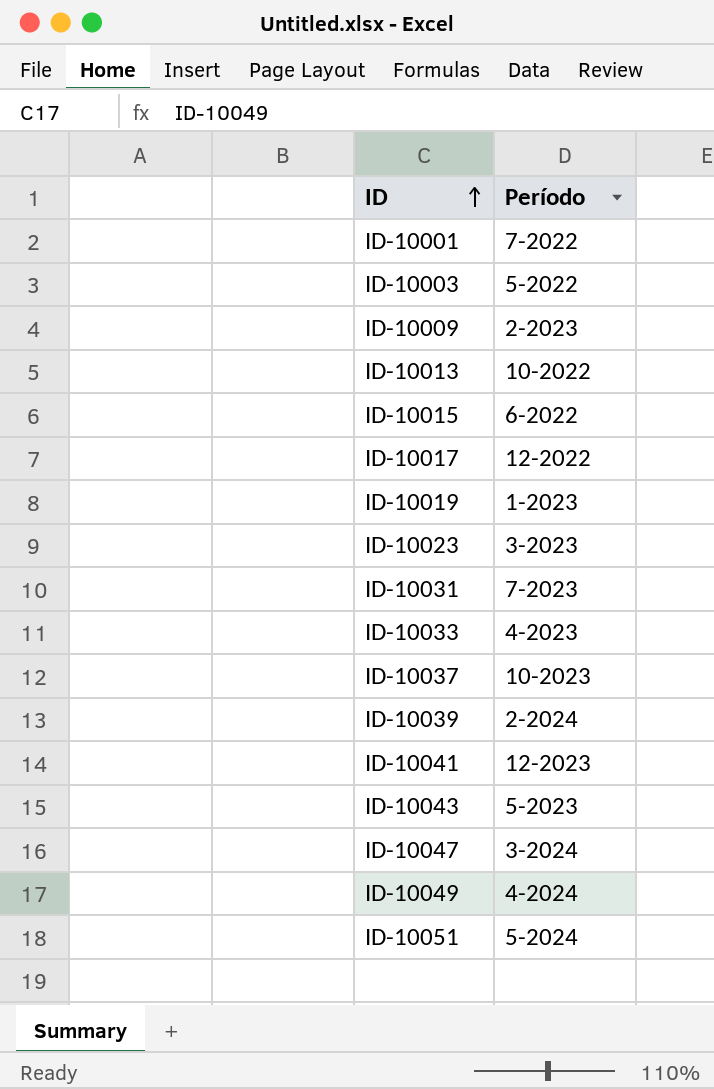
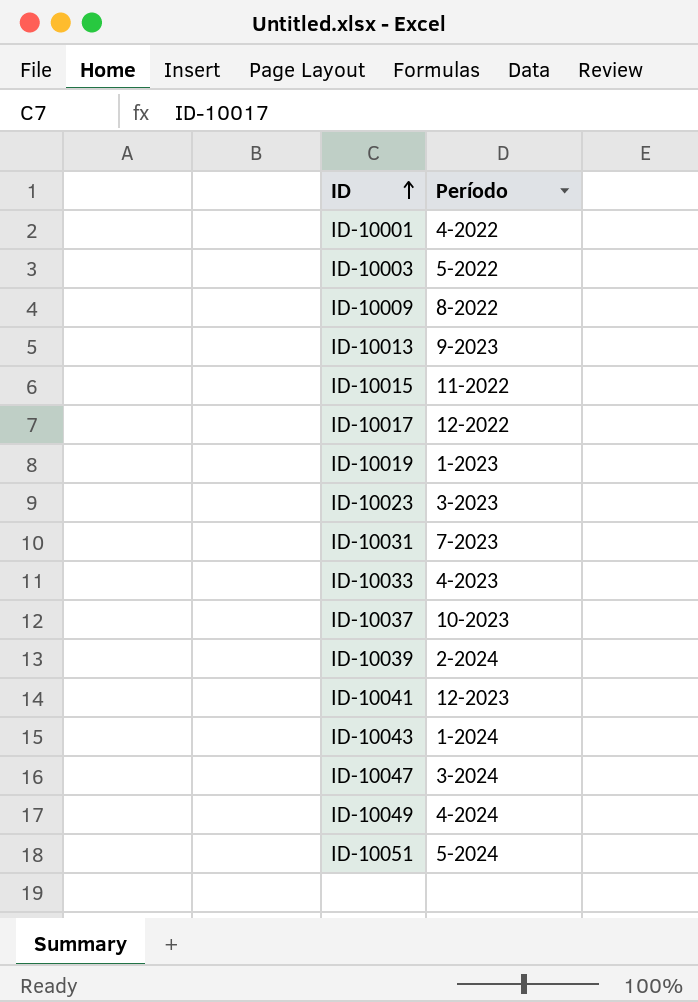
ID-10001 | Período: 7-2022 -> 4-2022
ID-10009 | Período: 2-2023 -> 8-2022
ID-10013 | Período: 10-2022 -> 9-2023
ID-10015 | Período: 6-2022 -> 11-2022
ID-10043 | Período: 5-2023 -> 1-2024

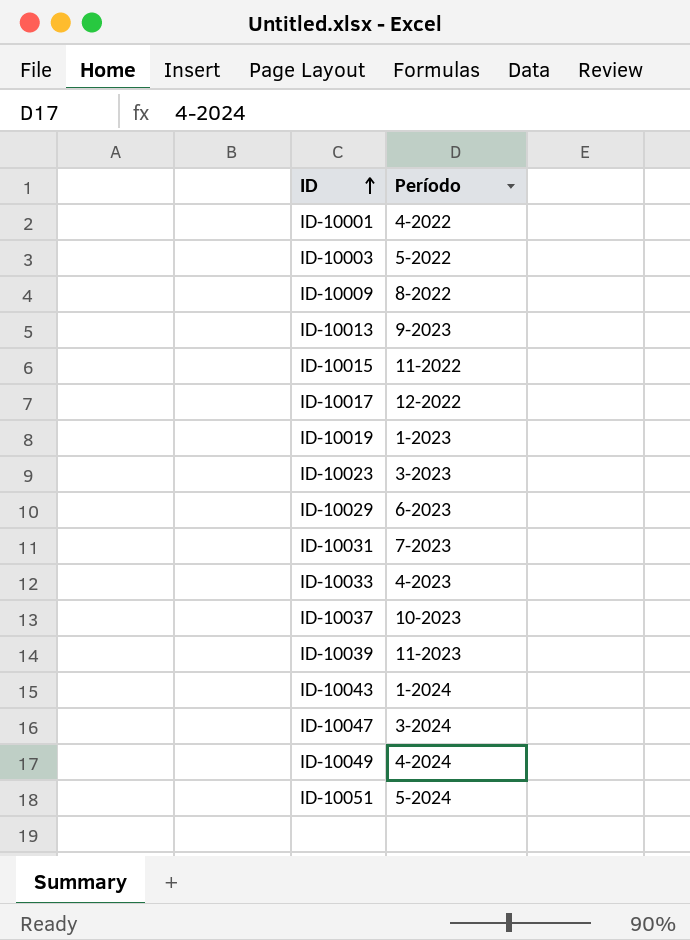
row ID-10041: 12-2023 -> none
row ID-10029: none -> 6-2023
ID-10039 | Período: 2-2024 -> 11-2023

